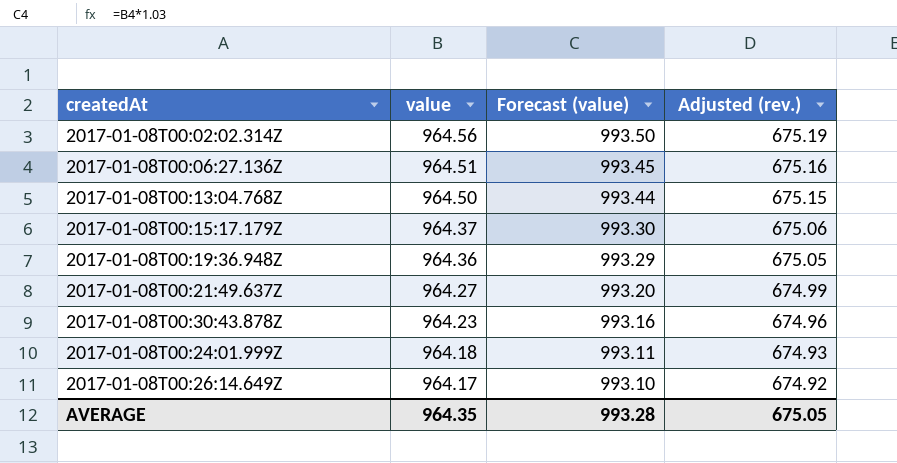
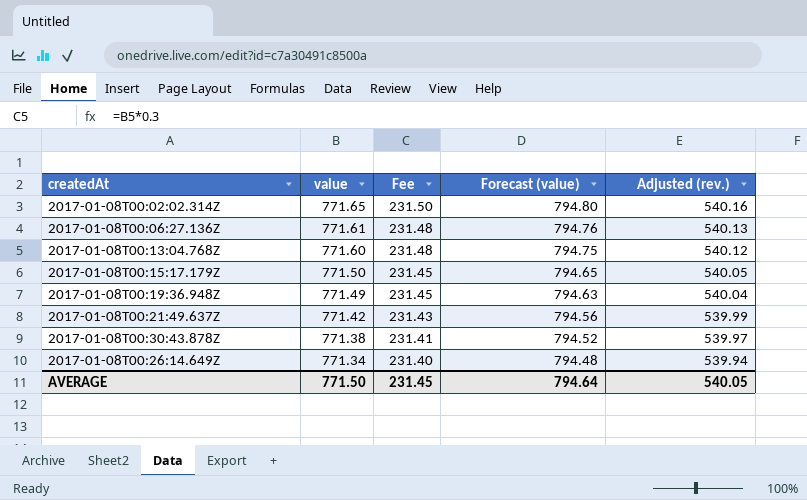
column Fee | formula: none -> [value] * 0.3
row 2017-01-08T00:24:01.999Z: 964.18 | 993.11 | 674.93 -> none
2017-01-08T00:02:02.314Z | value: 964.56 -> 771.65
2017-01-08T00:02:02.314Z | Forecast (value): 993.50 -> 794.80
2017-01-08T00:02:02.314Z | Adjusted (rev.): 675.19 -> 540.16
2017-01-08T00:06:27.136Z | value: 964.51 -> 771.61
2017-01-08T00:06:27.136Z | Forecast (value): 993.45 -> 794.76
2017-01-08T00:06:27.136Z | Adjusted (rev.): 675.16 -> 540.13
2017-01-08T00:13:04.768Z | value: 964.50 -> 771.60
2017-01-08T00:13:04.768Z | Forecast (value): 993.44 -> 794.75
2017-01-08T00:13:04.768Z | Adjusted (rev.): 675.15 -> 540.12
2017-01-08T00:15:17.179Z | value: 964.37 -> 771.50
2017-01-08T00:15:17.179Z | Forecast (value): 993.30 -> 794.65
2017-01-08T00:15:17.179Z | Adjusted (rev.): 675.06 -> 540.05
2017-01-08T00:19:36.948Z | value: 964.36 -> 771.49
2017-01-08T00:19:36.948Z | Forecast (value): 993.29 -> 794.63
2017-01-08T00:19:36.948Z | Adjusted (rev.): 675.05 -> 540.04
2017-01-08T00:21:49.637Z | value: 964.27 -> 771.42
2017-01-08T00:21:49.637Z | Forecast (value): 993.20 -> 794.56
2017-01-08T00:21:49.637Z | Adjusted (rev.): 674.99 -> 539.99
2017-01-08T00:30:43.878Z | value: 964.23 -> 771.38
2017-01-08T00:30:43.878Z | Forecast (value): 993.16 -> 794.52
2017-01-08T00:30:43.878Z | Adjusted (rev.): 674.96 -> 539.97
2017-01-08T00:26:14.649Z | value: 964.17 -> 771.34
2017-01-08T00:26:14.649Z | Forecast (value): 993.10 -> 794.48
2017-01-08T00:26:14.649Z | Adjusted (rev.): 674.92 -> 539.94
AVERAGE | value: 964.35 -> 771.50
AVERAGE | Forecast (value): 993.28 -> 794.64
AVERAGE | Adjusted (rev.): 675.05 -> 540.05

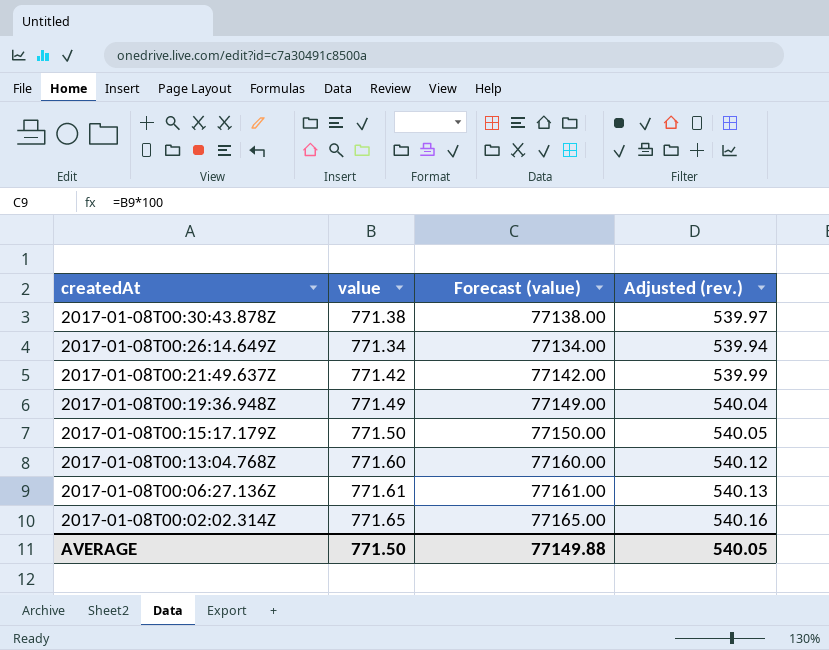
row order: value descending -> createdAt descending
column Fee | formula: [value] * 0.3 -> none
column Forecast (value) | formula: [value] * 1.03 -> [value] * 100
AVERAGE | Forecast (value): 794.64 -> 77149.88

